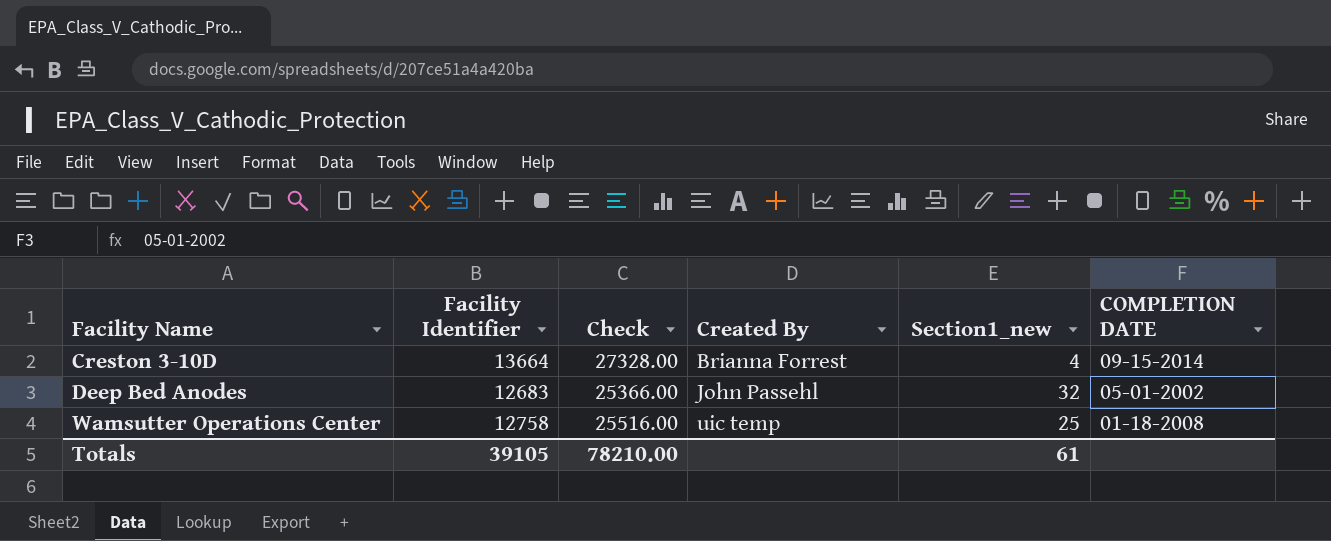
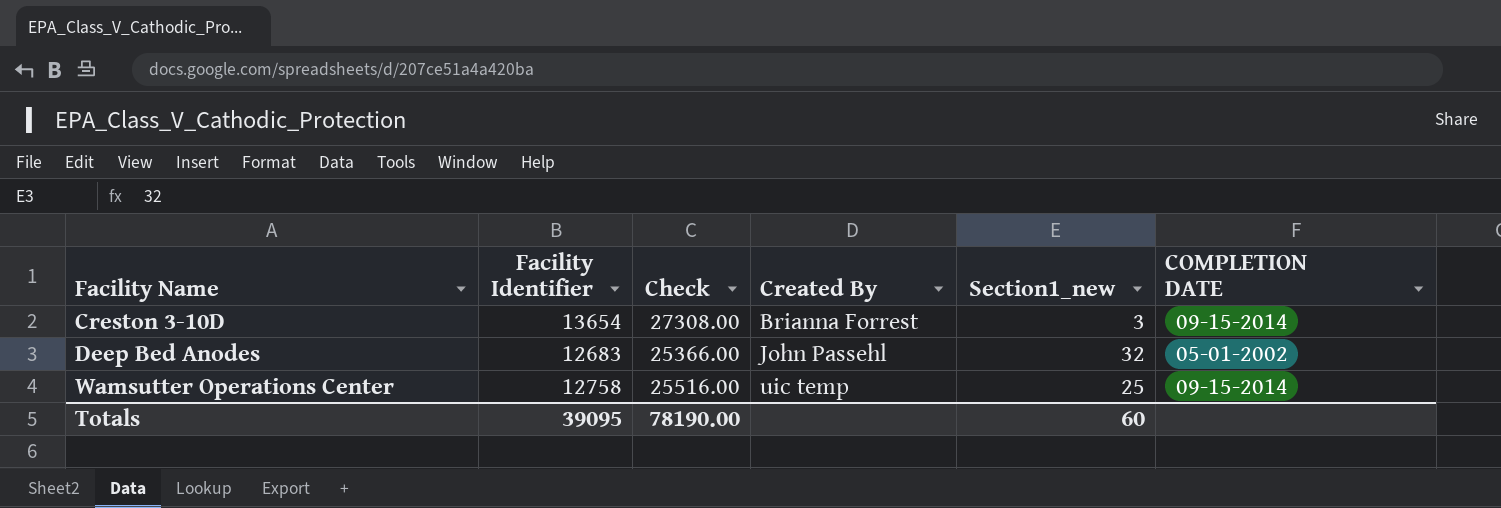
Creston 3-10D | Facility Identifier: 13664 -> 13654
Creston 3-10D | Check: 27328.00 -> 27308.00
Creston 3-10D | Section1_new: 4 -> 3
Wamsutter Operations Center | COMPLETION DATE: 01-18-2008 -> 09-15-2014
Totals | Facility Identifier: 39105 -> 39095
Totals | Check: 78210.00 -> 78190.00
Totals | Section1_new: 61 -> 60

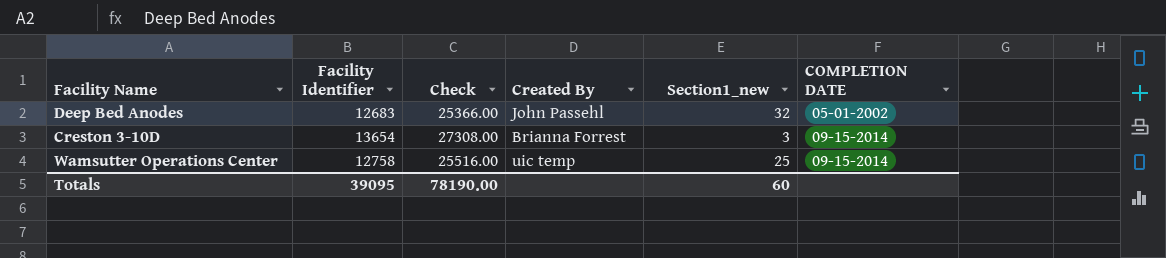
row order: Facility Name ascending -> COMPLETION DATE ascending

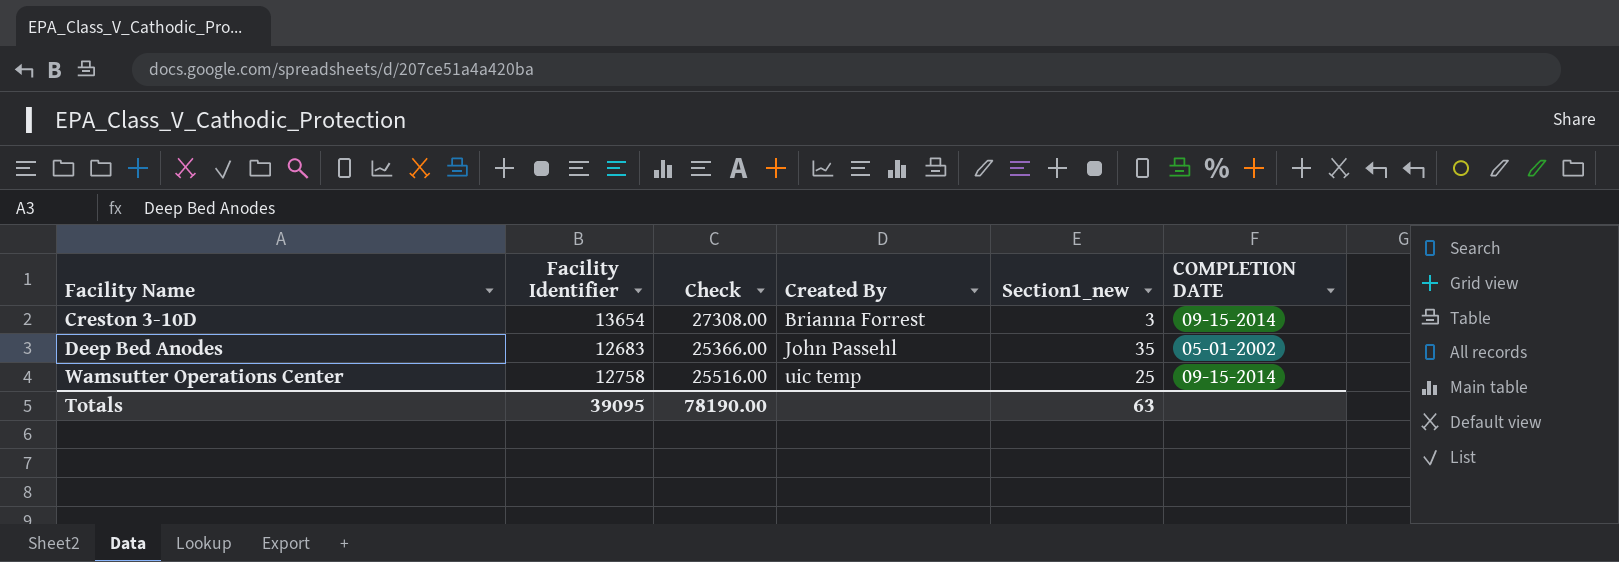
row order: COMPLETION DATE ascending -> Facility Name ascending
Deep Bed Anodes | Section1_new: 32 -> 35
Totals | Section1_new: 60 -> 63

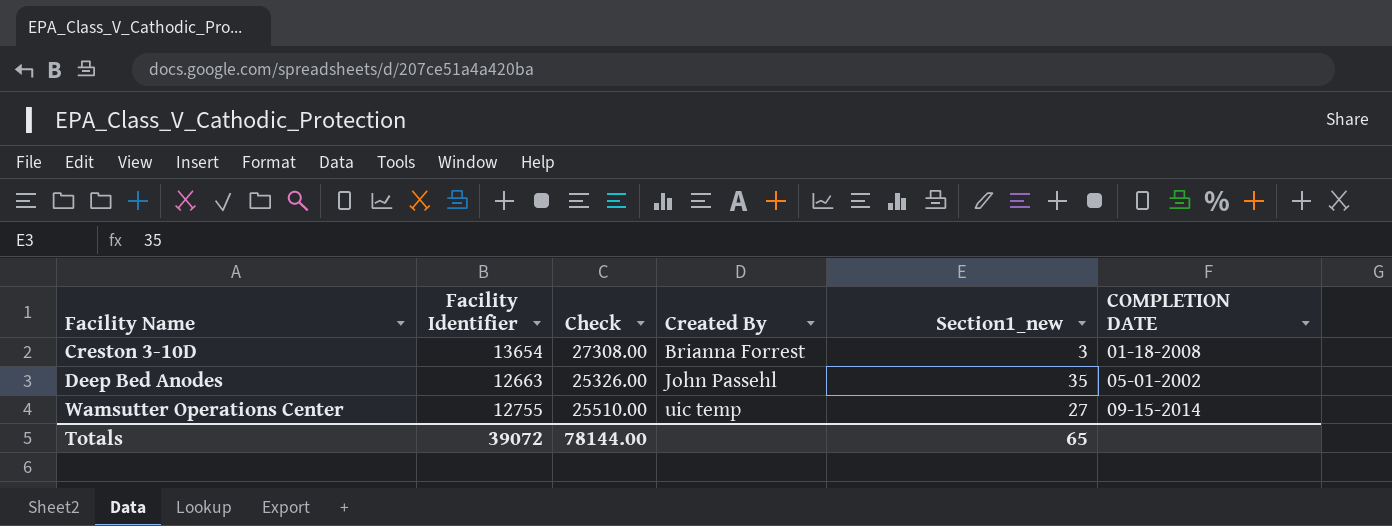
Creston 3-10D | COMPLETION DATE: 09-15-2014 -> 01-18-2008
Deep Bed Anodes | Facility Identifier: 12683 -> 12663
Deep Bed Anodes | Check: 25366.00 -> 25326.00
Wamsutter Operations Center | Facility Identifier: 12758 -> 12755
Wamsutter Operations Center | Check: 25516.00 -> 25510.00
Wamsutter Operations Center | Section1_new: 25 -> 27
Totals | Facility Identifier: 39095 -> 39072
Totals | Check: 78190.00 -> 78144.00
Totals | Section1_new: 63 -> 65

